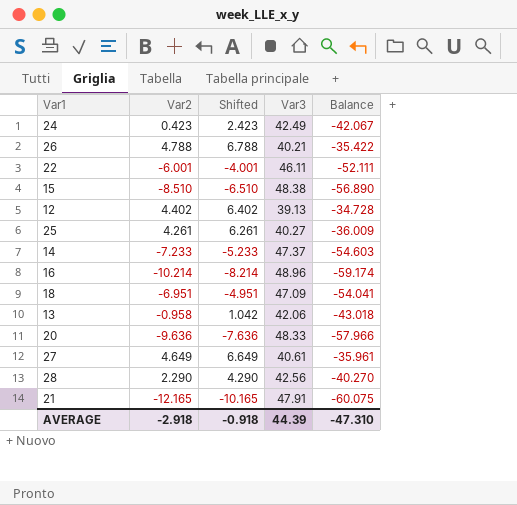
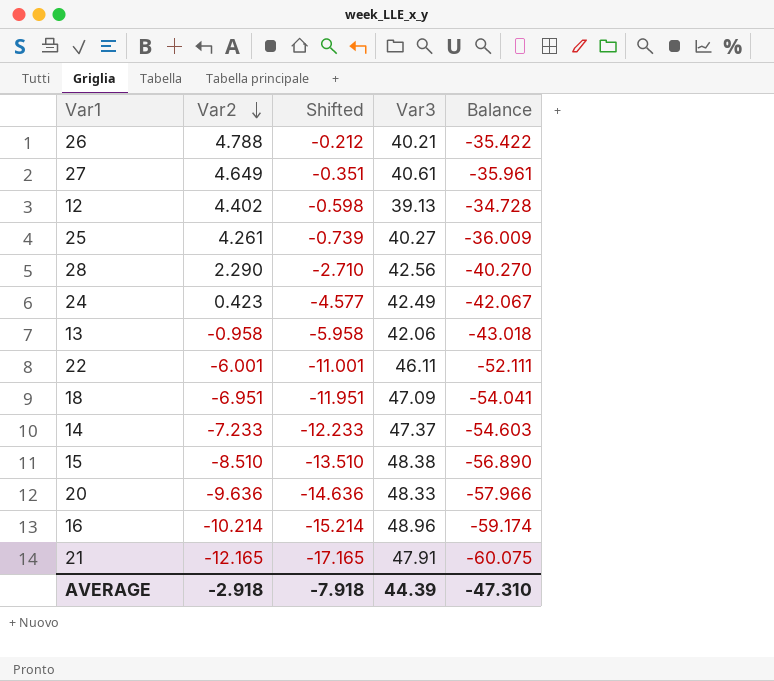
row order: none -> Var2 descending
column Shifted | formula: [Var2] + 2 -> [Var2] - 5
AVERAGE | Shifted: -0.918 -> -7.918

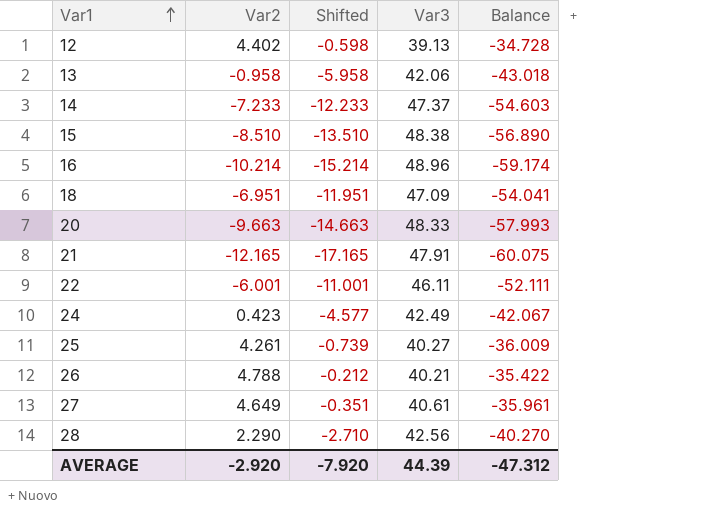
row order: Var2 descending -> Var1 ascending
20 | Var2: -9.636 -> -9.663
20 | Shifted: -14.636 -> -14.663
20 | Balance: -57.966 -> -57.993
AVERAGE | Var2: -2.918 -> -2.920
AVERAGE | Shifted: -7.918 -> -7.920
AVERAGE | Balance: -47.310 -> -47.312

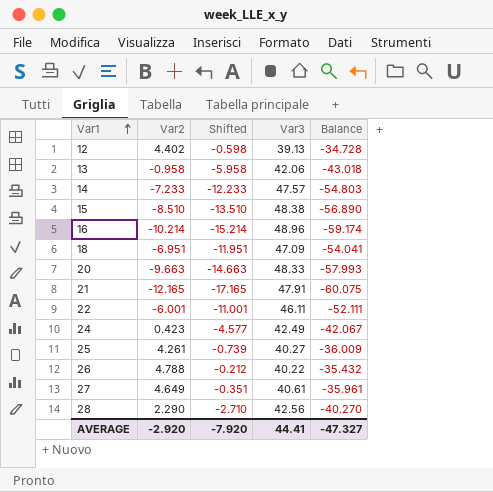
14 | Var3: 47.37 -> 47.57
14 | Balance: -54.603 -> -54.803
26 | Var3: 40.21 -> 40.22
26 | Balance: -35.422 -> -35.432
AVERAGE | Var3: 44.39 -> 44.41
AVERAGE | Balance: -47.312 -> -47.327

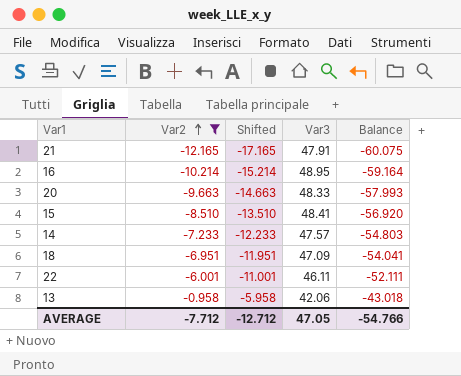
filter: none -> Var2 <= -0.958
row order: Var1 ascending -> Var2 ascending
16 | Var3: 48.96 -> 48.95
16 | Balance: -59.174 -> -59.164
15 | Var3: 48.38 -> 48.41
15 | Balance: -56.890 -> -56.920
AVERAGE | Var2: -2.920 -> -7.712
AVERAGE | Shifted: -7.920 -> -12.712
AVERAGE | Var3: 44.41 -> 47.05
AVERAGE | Balance: -47.327 -> -54.766

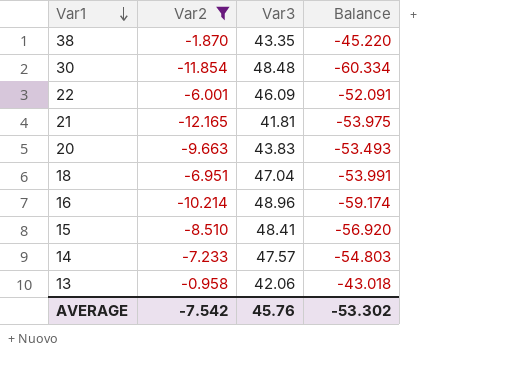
row order: Var2 ascending -> Var1 descending
column Shifted | formula: [Var2] - 5 -> none
row 38: none -> -1.870 | 43.35 | -45.220
row 30: none -> -11.854 | 48.48 | -60.334
22 | Var3: 46.11 -> 46.09
22 | Balance: -52.111 -> -52.091
21 | Var3: 47.91 -> 41.81
21 | Balance: -60.075 -> -53.975
20 | Var3: 48.33 -> 43.83
20 | Balance: -57.993 -> -53.493
18 | Var3: 47.09 -> 47.04
18 | Balance: -54.041 -> -53.991
16 | Var3: 48.95 -> 48.96
16 | Balance: -59.164 -> -59.174
AVERAGE | Var2: -7.712 -> -7.542
AVERAGE | Var3: 47.05 -> 45.76
AVERAGE | Balance: -54.766 -> -53.302

